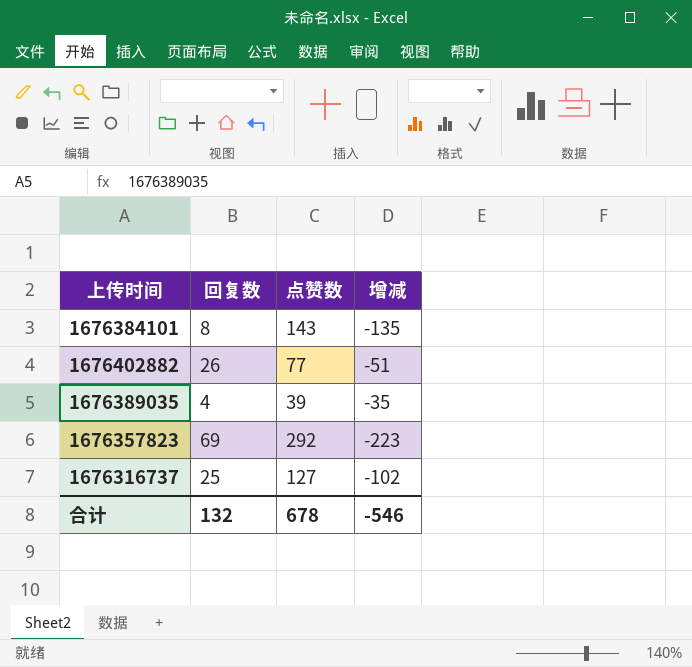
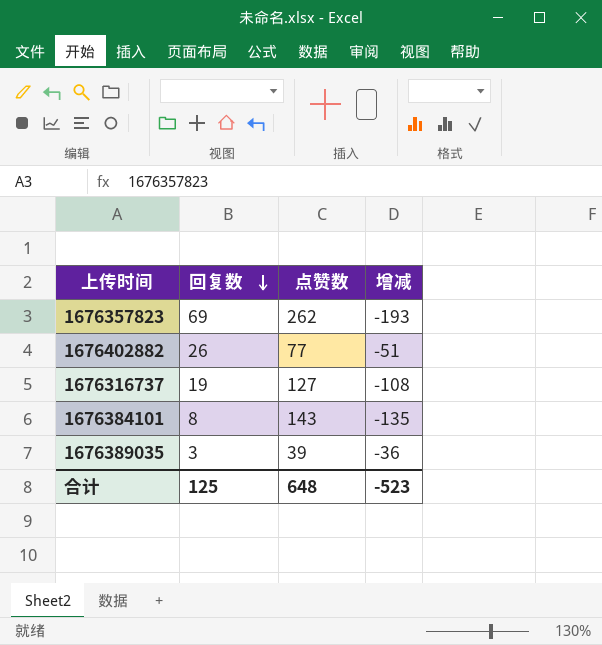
row order: none -> 回复数 descending
1676357823 | 点赞数: 292 -> 262
1676357823 | 增减: -223 -> -193
1676316737 | 回复数: 25 -> 19
1676316737 | 增减: -102 -> -108
1676389035 | 回复数: 4 -> 3
1676389035 | 增减: -35 -> -36
合计 | 回复数: 132 -> 125
合计 | 点赞数: 678 -> 648
合计 | 增减: -546 -> -523

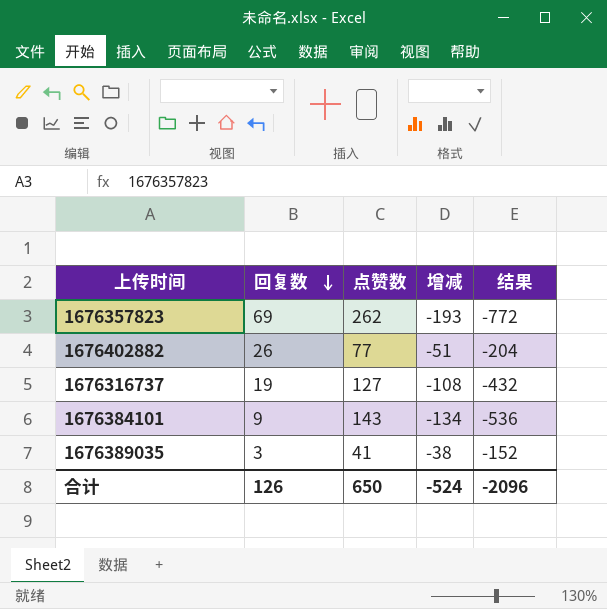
column 结果 | formula: none -> [增减] * 4
1676384101 | 回复数: 8 -> 9
1676384101 | 增减: -135 -> -134
1676389035 | 点赞数: 39 -> 41
1676389035 | 增减: -36 -> -38
合计 | 回复数: 125 -> 126
合计 | 点赞数: 648 -> 650
合计 | 增减: -523 -> -524

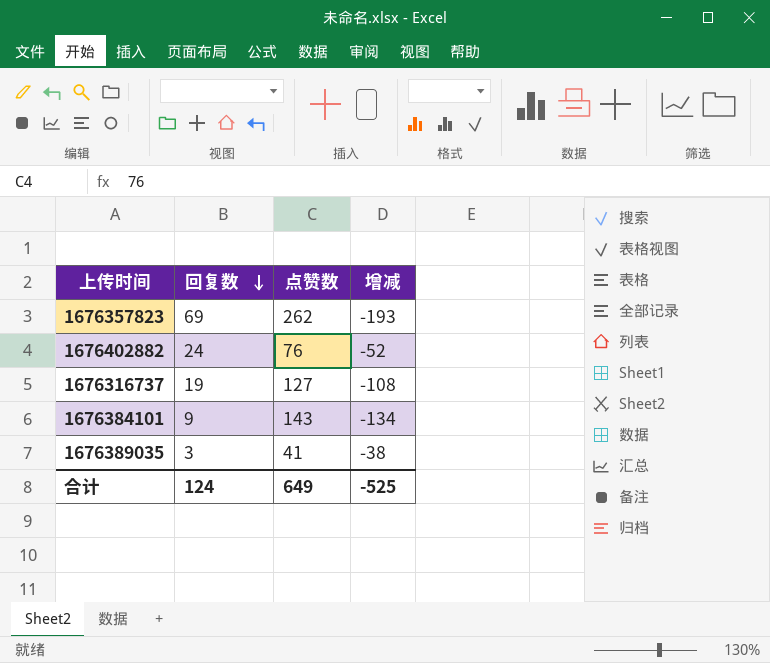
column 结果 | formula: [增减] * 4 -> none
1676402882 | 回复数: 26 -> 24
1676402882 | 点赞数: 77 -> 76
1676402882 | 增减: -51 -> -52
合计 | 回复数: 126 -> 124
合计 | 点赞数: 650 -> 649
合计 | 增减: -524 -> -525

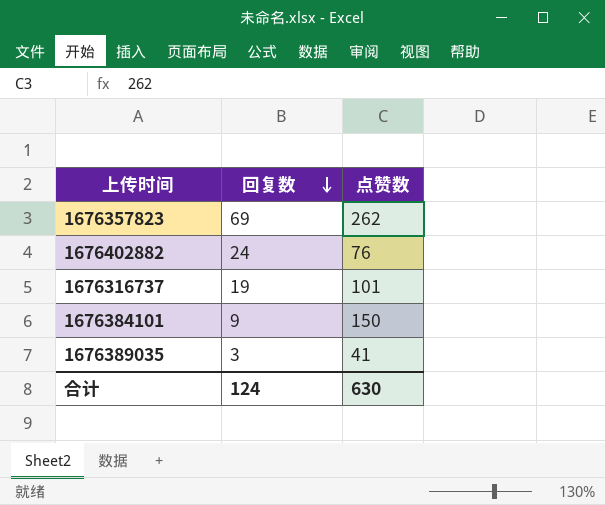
column 增减 | formula: [回复数] - [点赞数] -> none
1676316737 | 点赞数: 127 -> 101
1676384101 | 点赞数: 143 -> 150
合计 | 点赞数: 649 -> 630

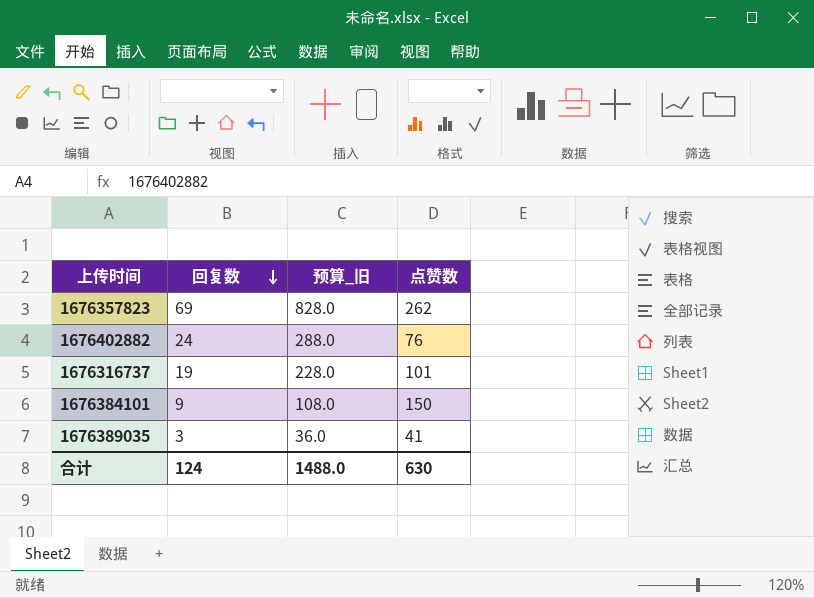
column 预算_旧 | formula: none -> [回复数] * 12

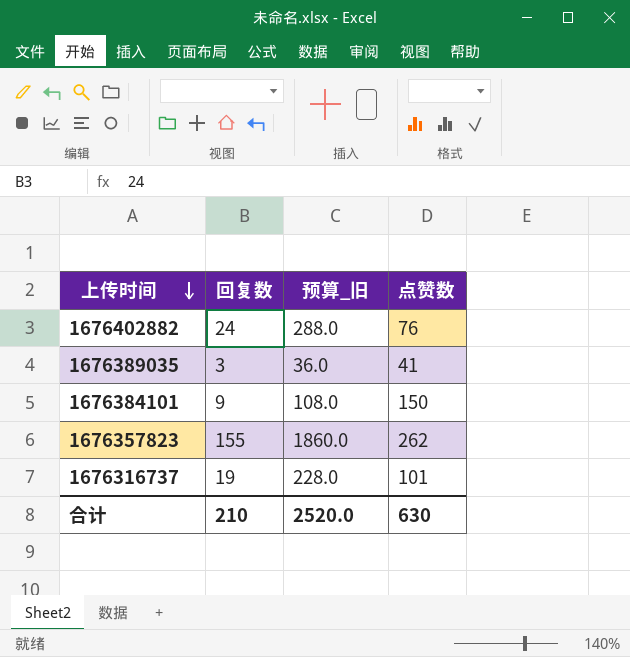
row order: 回复数 descending -> 上传时间 descending
1676357823 | 回复数: 69 -> 155
1676357823 | 预算_旧: 828.0 -> 1860.0
合计 | 回复数: 124 -> 210
合计 | 预算_旧: 1488.0 -> 2520.0

